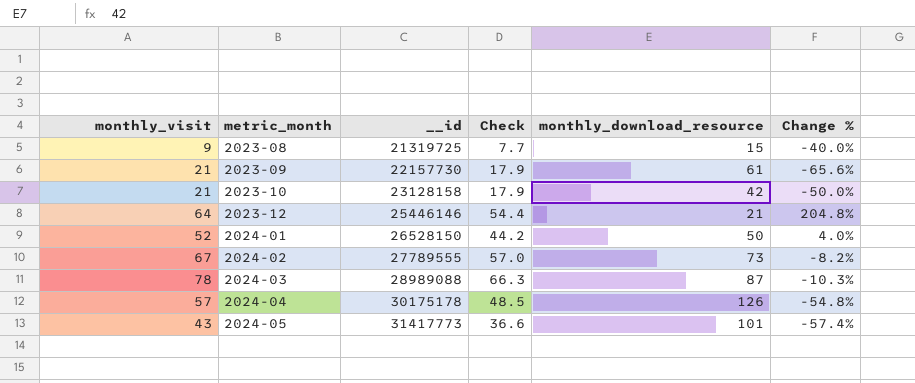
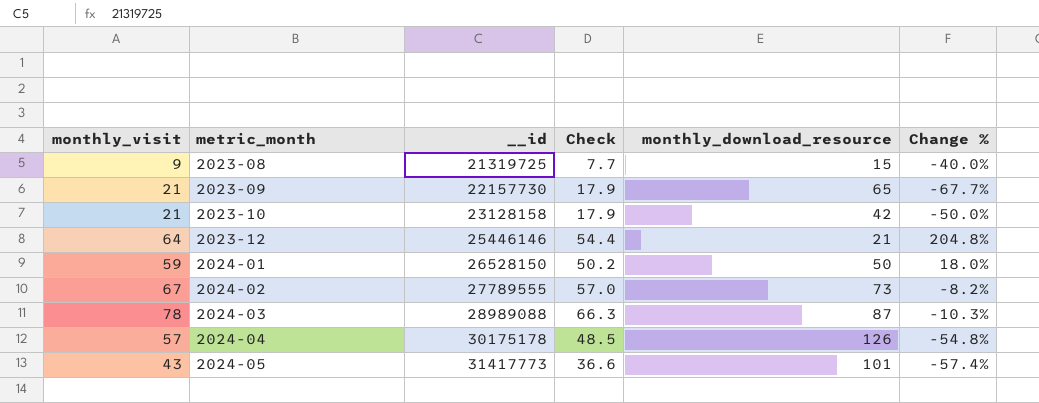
2023-09 | monthly_download_resource: 61 -> 65
2023-09 | Change %: -65.6% -> -67.7%
2024-01 | monthly_visit: 52 -> 59
2024-01 | Check: 44.2 -> 50.2
2024-01 | Change %: 4.0% -> 18.0%

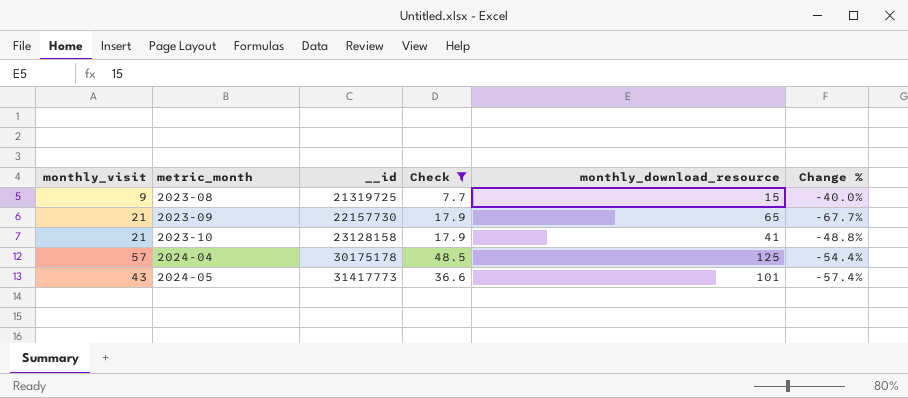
filter: none -> Check <= 48.5
2023-10 | monthly_download_resource: 42 -> 41
2023-10 | Change %: -50.0% -> -48.8%
2024-04 | monthly_download_resource: 126 -> 125
2024-04 | Change %: -54.8% -> -54.4%

